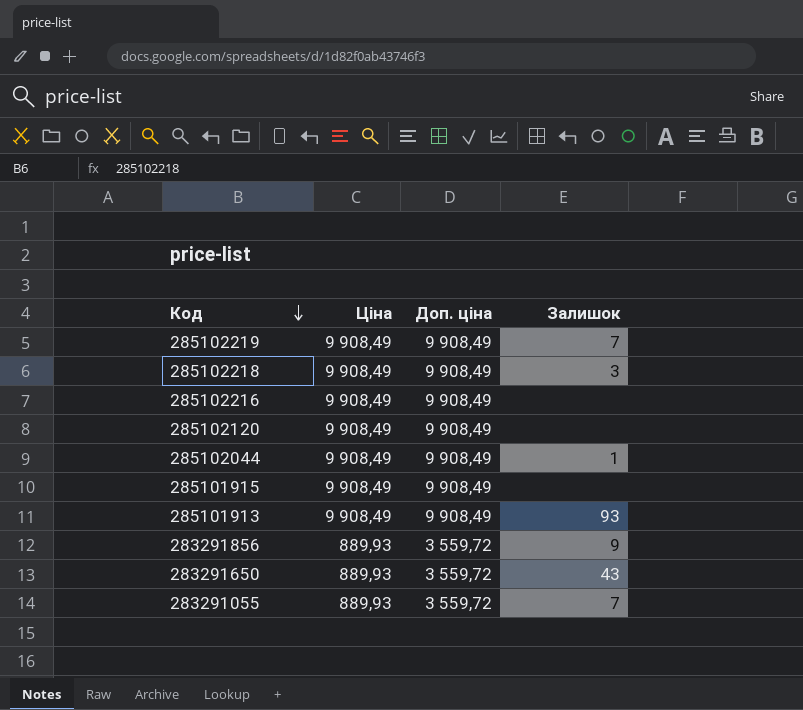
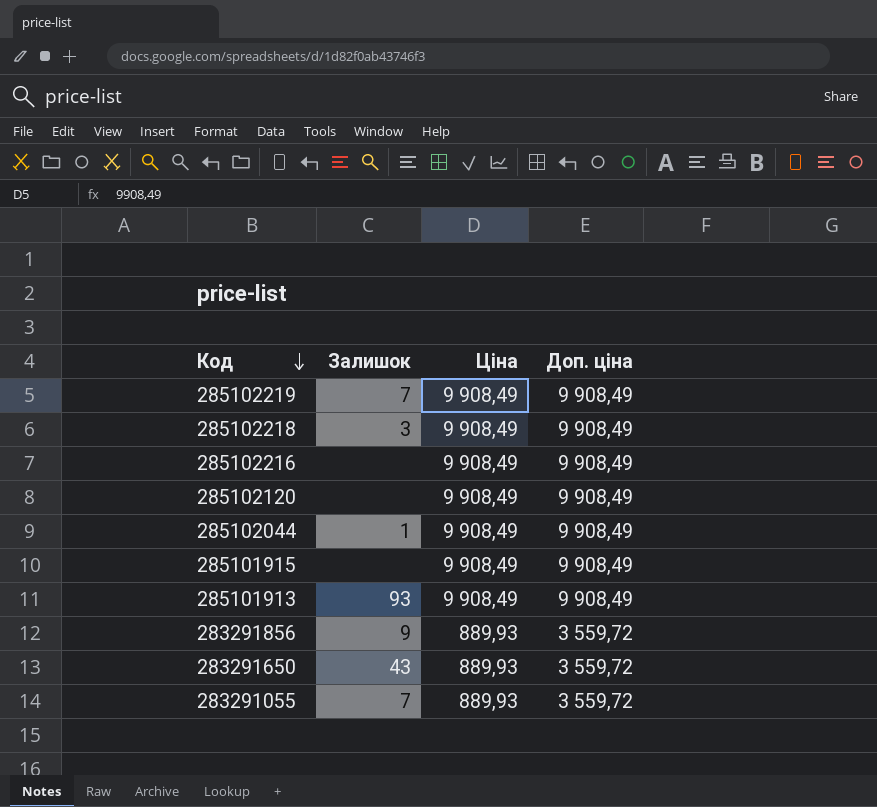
column Залишок | position: 4 -> 2

